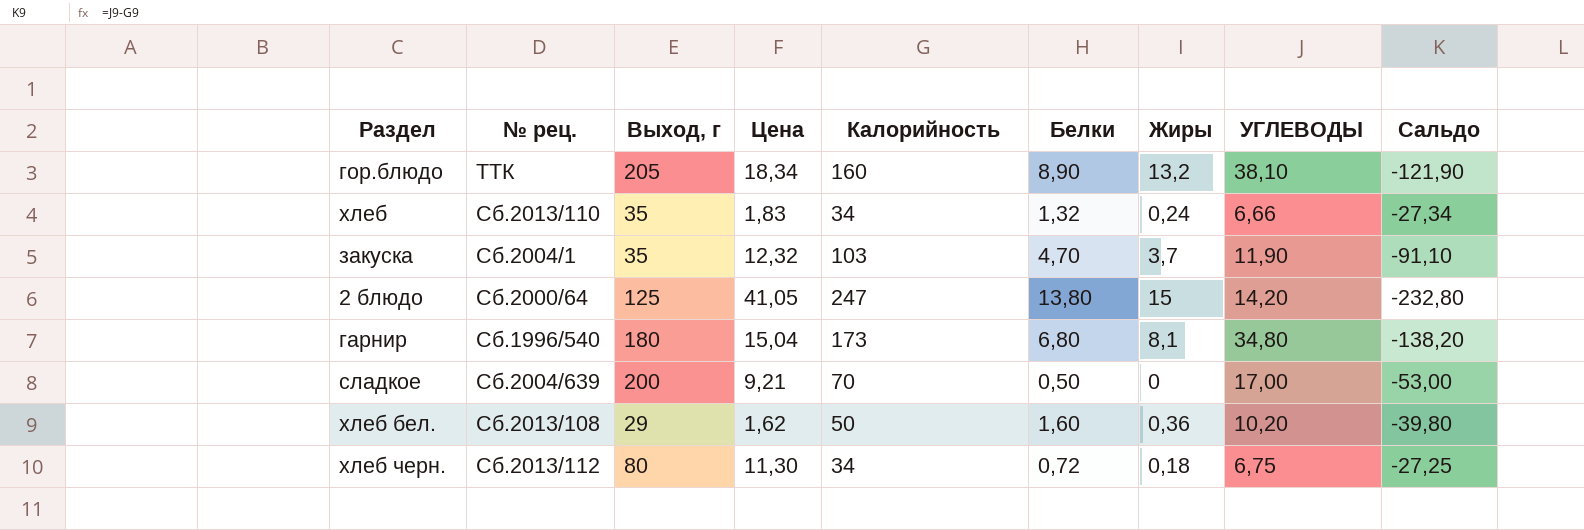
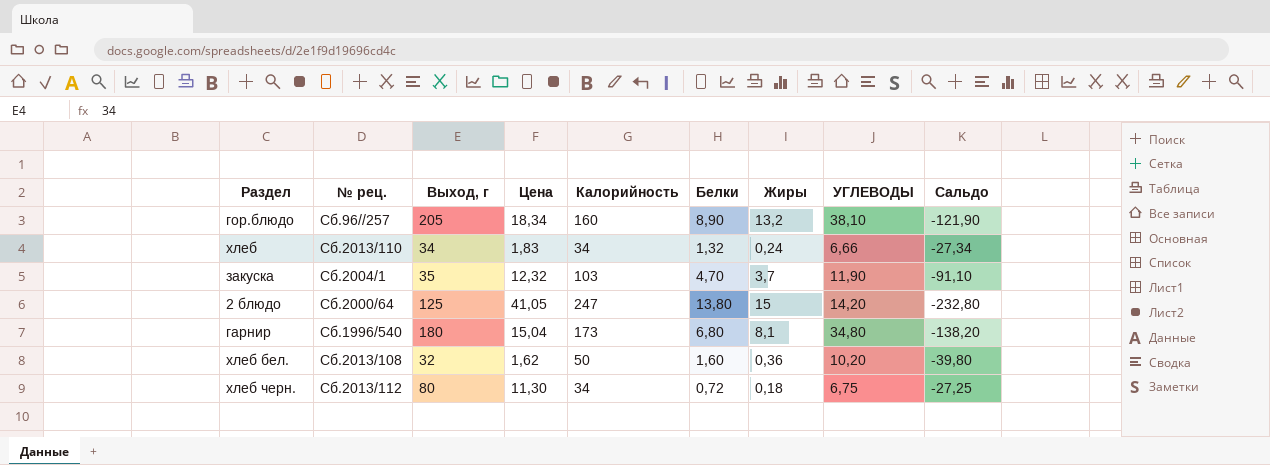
row сладкое: Сб.2004/639 | 200 | 9,21 | 70 | 0,50 | 0 | 17,00 | -53,00 -> none
гор.блюдо | № рец.: ТТК -> Сб.96//257
хлеб | Выход, г: 35 -> 34
хлеб бел. | Выход, г: 29 -> 32

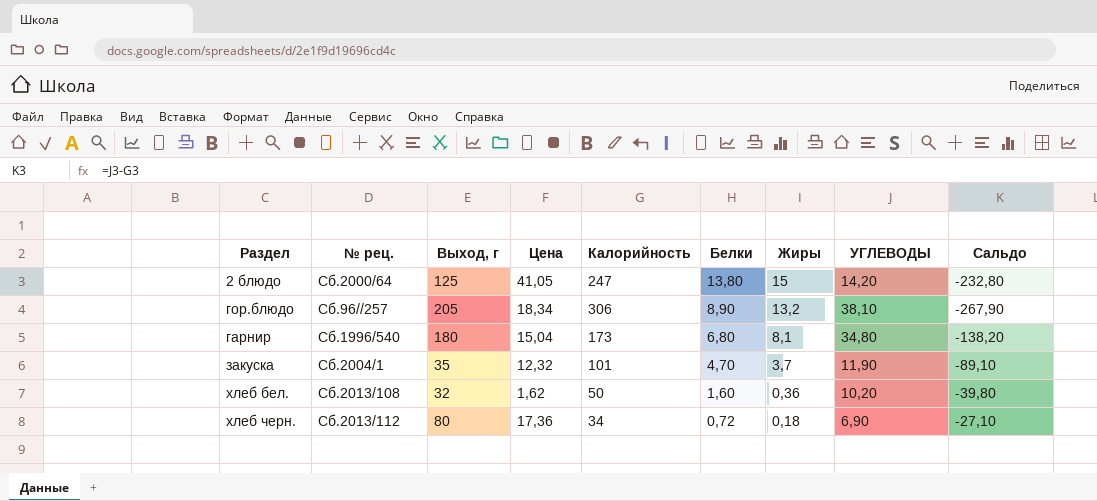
row order: none -> Белки descending
row хлеб: Сб.2013/110 | 34 | 1,83 | 34 | 1,32 | 0,24 | 6,66 | -27,34 -> none
гор.блюдо | Калорийность: 160 -> 306
гор.блюдо | Сальдо: -121,90 -> -267,90
закуска | Калорийность: 103 -> 101
закуска | Сальдо: -91,10 -> -89,10
хлеб черн. | Цена: 11,30 -> 17,36
хлеб черн. | УГЛЕВОДЫ: 6,75 -> 6,90
хлеб черн. | Сальдо: -27,25 -> -27,10

